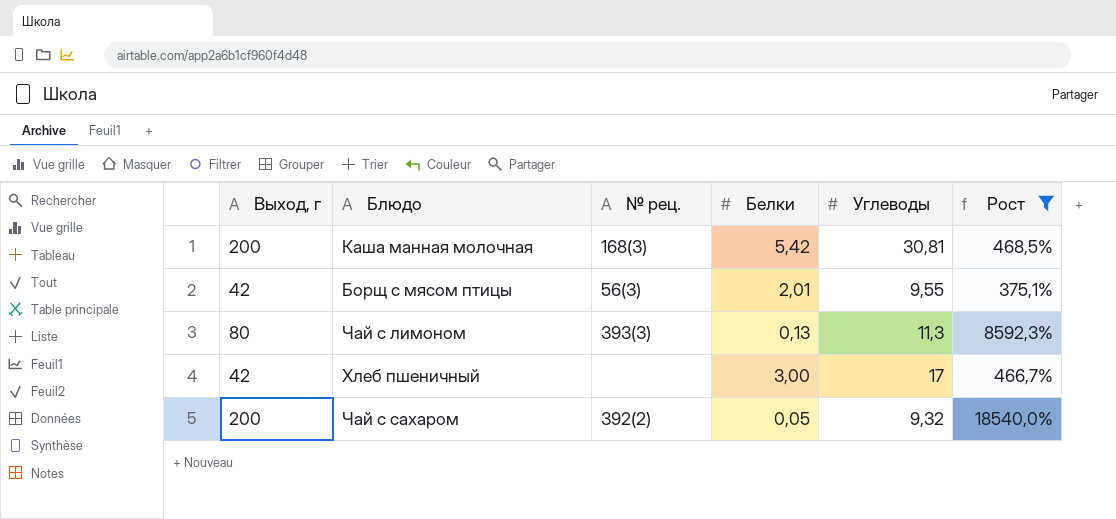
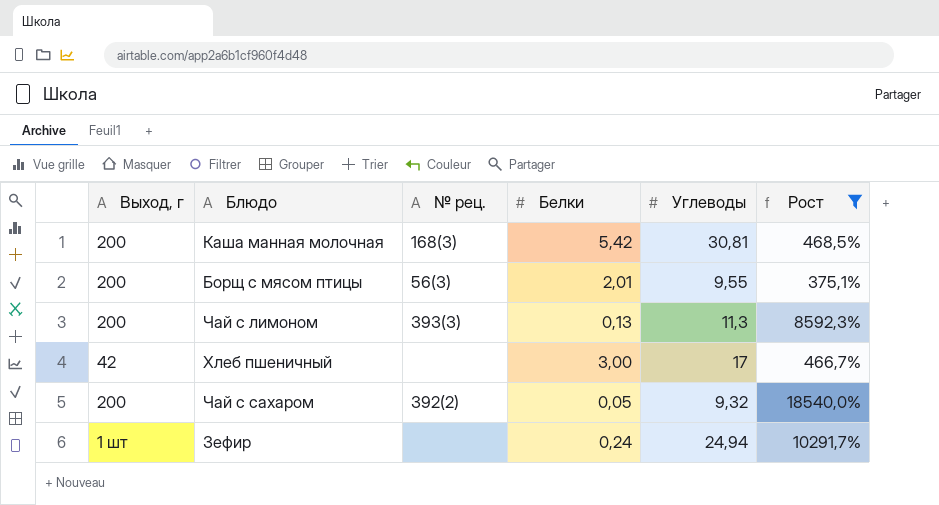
Борщ с мясом птицы | Выход, г: 42 -> 200
Чай с лимоном | Выход, г: 80 -> 200
row Зефир: none -> 1 шт | none | 0,24 | 24,94 | 10291,7%

